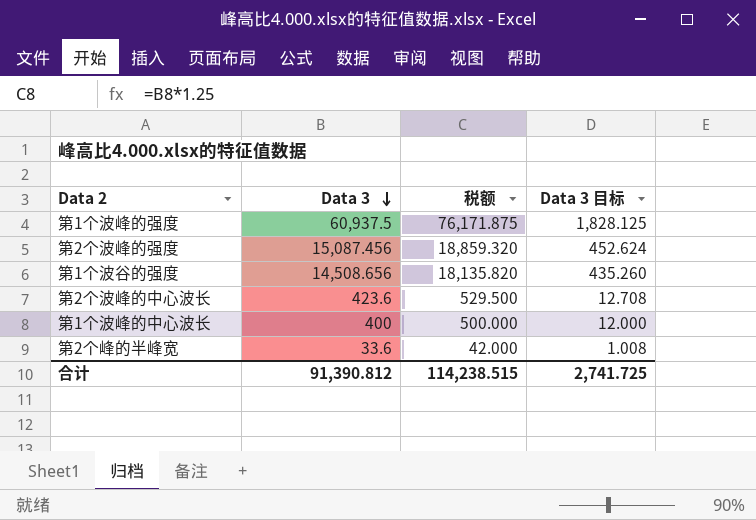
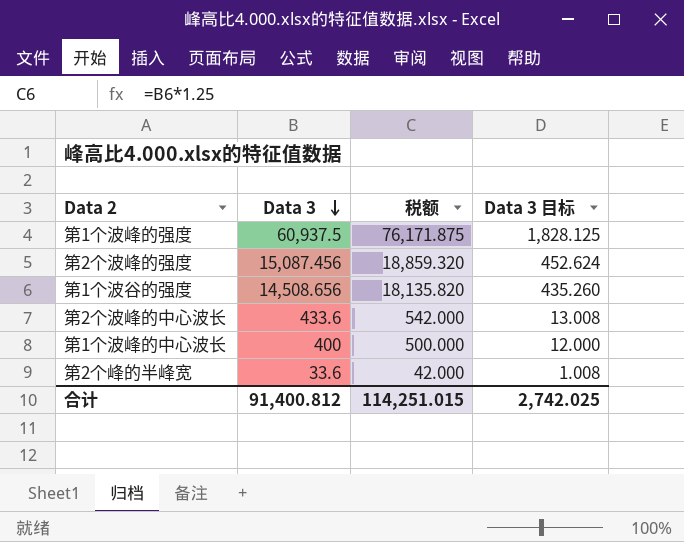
第2个波峰的中心波长 | Data 3: 423.6 -> 433.6
第2个波峰的中心波长 | 税额: 529.500 -> 542.000
第2个波峰的中心波长 | Data 3 目标: 12.708 -> 13.008
合计 | Data 3: 91,390.812 -> 91,400.812
合计 | 税额: 114,238.515 -> 114,251.015
合计 | Data 3 目标: 2,741.725 -> 2,742.025

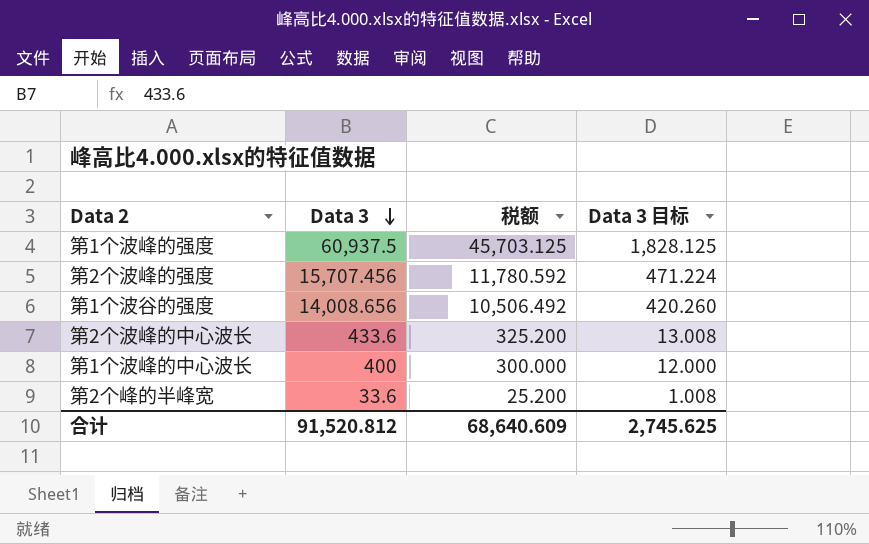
column 税额 | formula: [Data 3] * 1.25 -> [Data 3] * 0.75
第2个波峰的强度 | Data 3: 15,087.456 -> 15,707.456
第2个波峰的强度 | Data 3 目标: 452.624 -> 471.224
第1个波谷的强度 | Data 3: 14,508.656 -> 14,008.656
第1个波谷的强度 | Data 3 目标: 435.260 -> 420.260
合计 | Data 3: 91,400.812 -> 91,520.812
合计 | 税额: 114,251.015 -> 68,640.609
合计 | Data 3 目标: 2,742.025 -> 2,745.625

